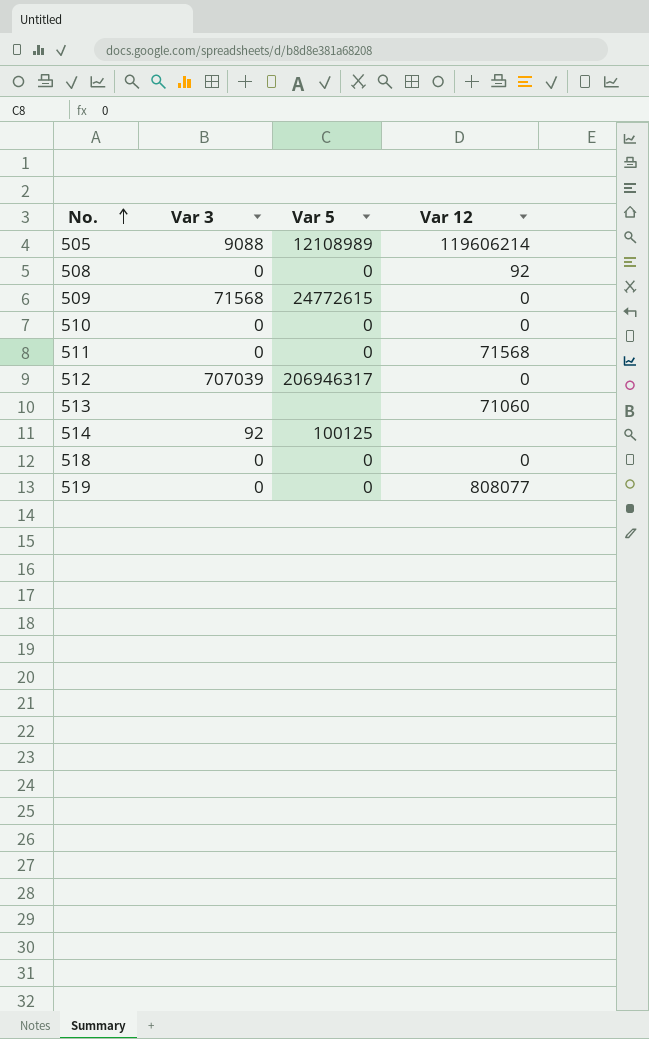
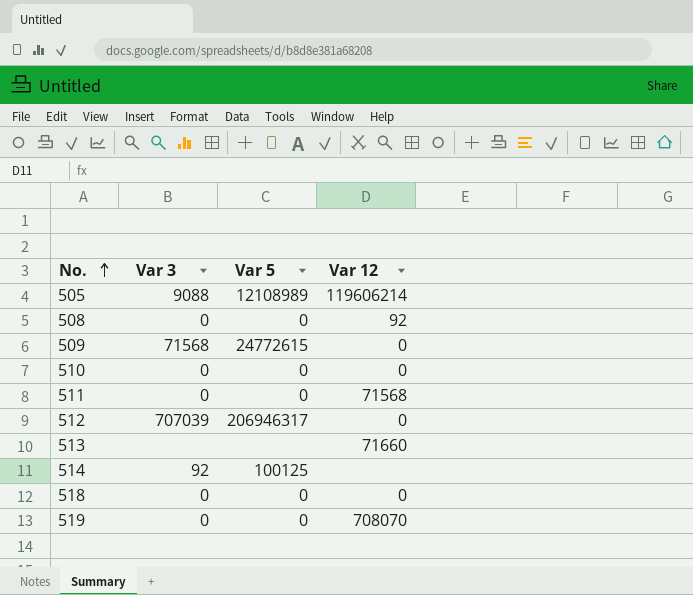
513 | Var 12: 71060 -> 71660
519 | Var 12: 808077 -> 708070

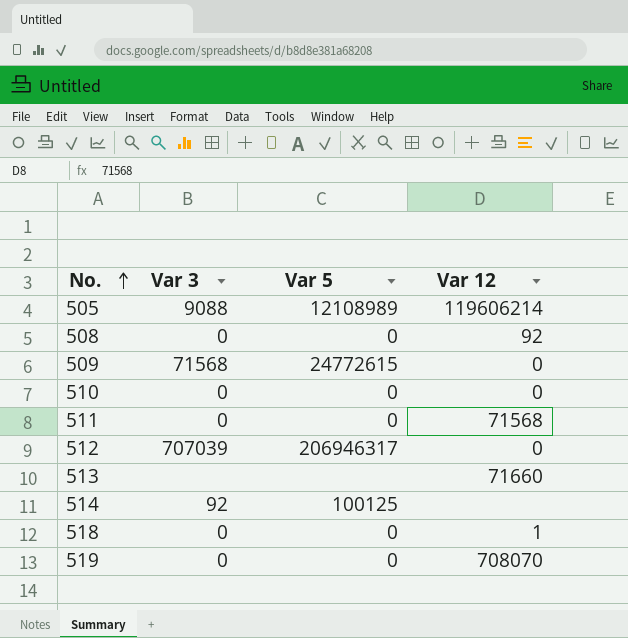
518 | Var 12: 0 -> 1

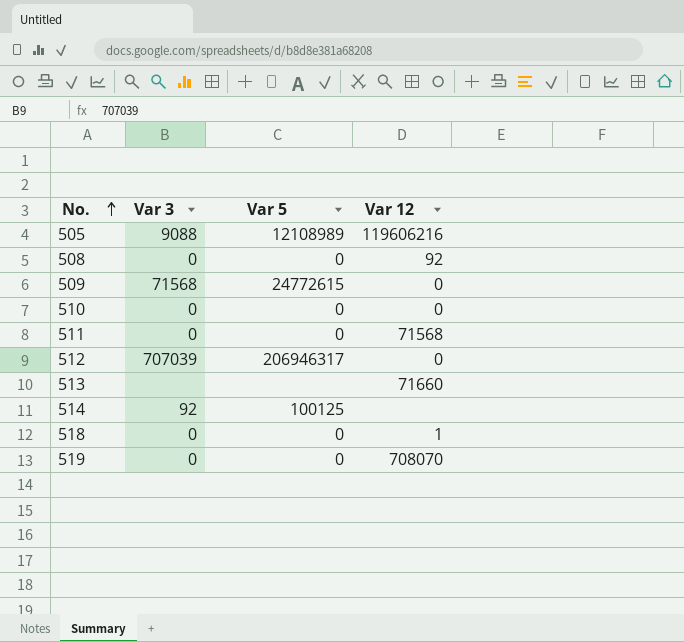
505 | Var 12: 119606214 -> 119606216

